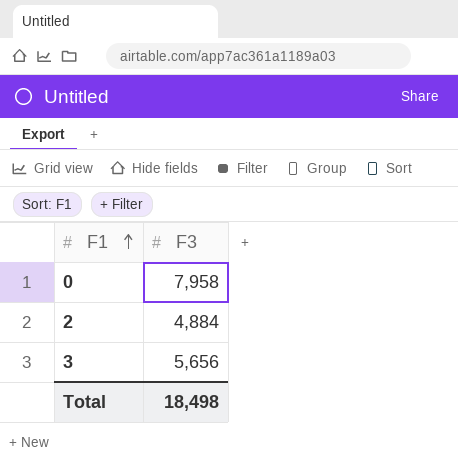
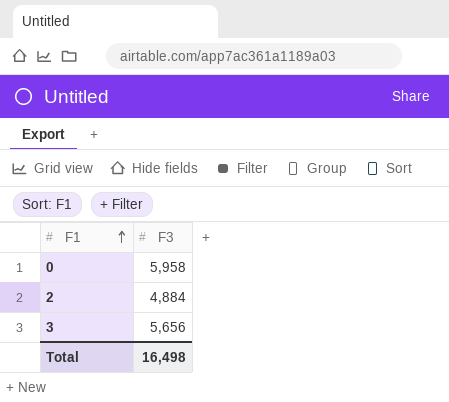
0 | F3: 7,958 -> 5,958
Total | F3: 18,498 -> 16,498

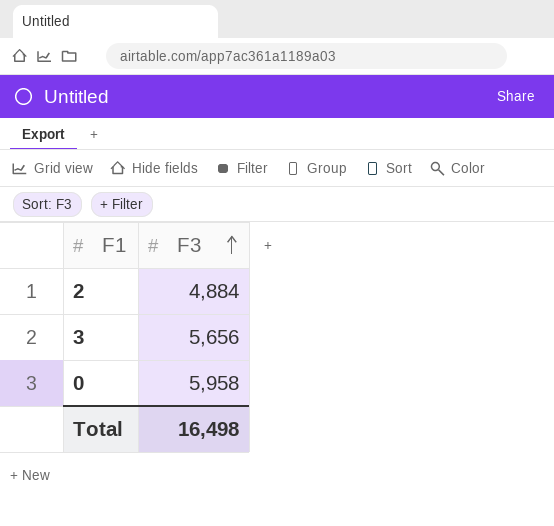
row order: F1 ascending -> F3 ascending

